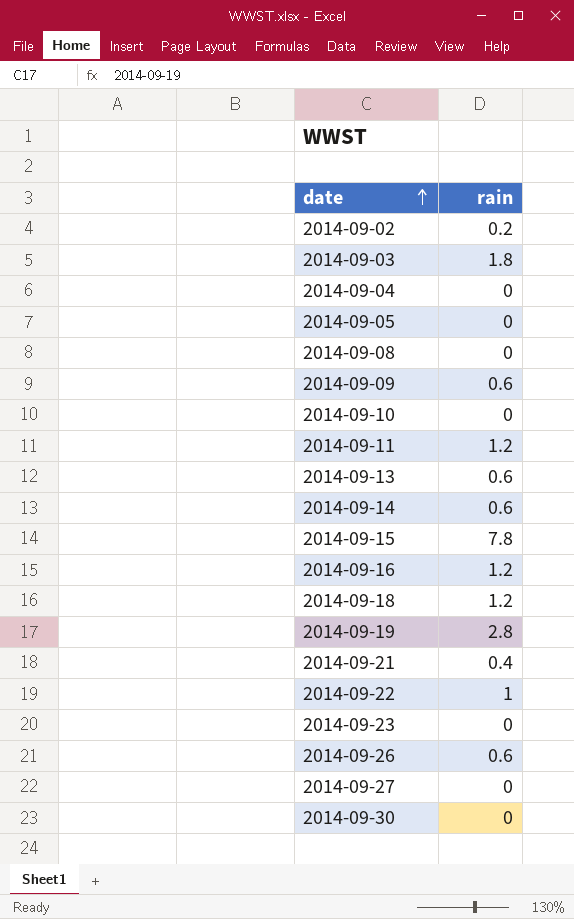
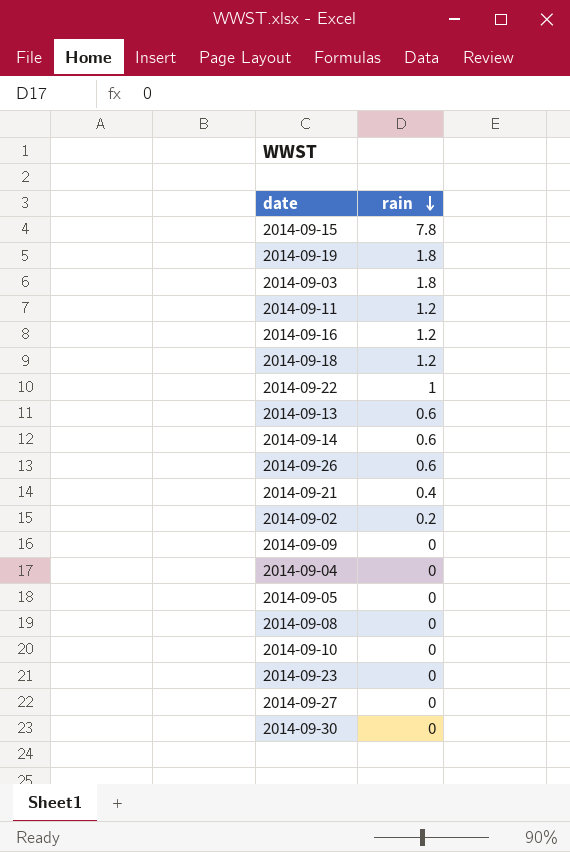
row order: date ascending -> rain descending
2014-09-19 | rain: 2.8 -> 1.8
2014-09-09 | rain: 0.6 -> 0

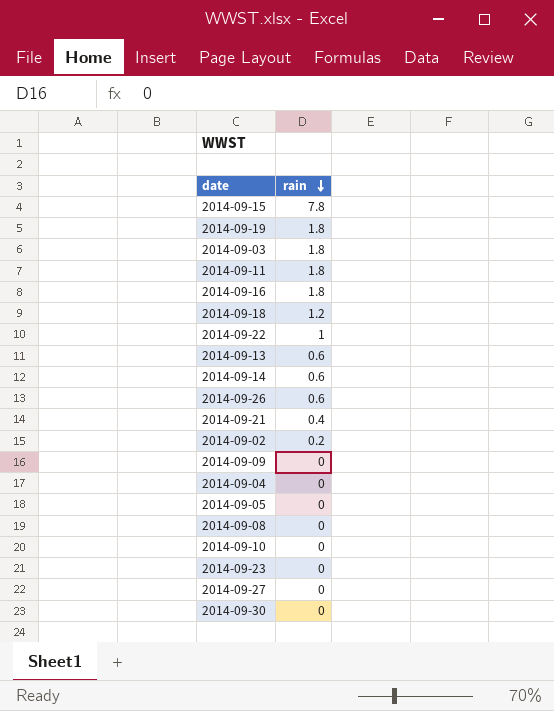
2014-09-11 | rain: 1.2 -> 1.8
2014-09-16 | rain: 1.2 -> 1.8

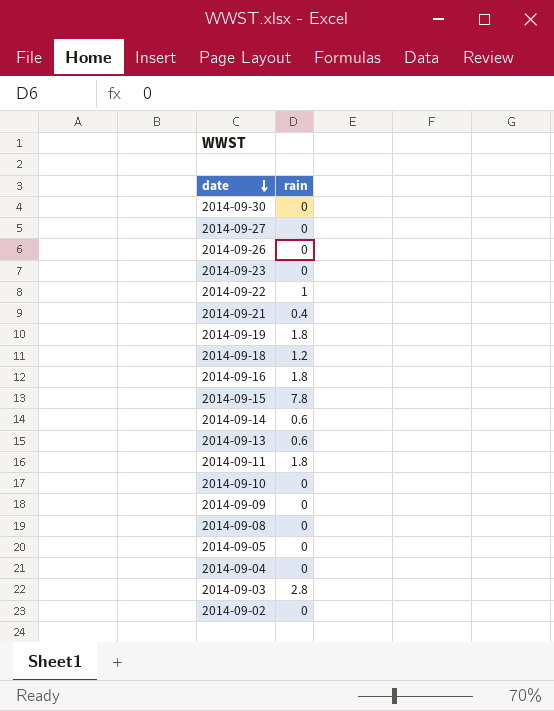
row order: rain descending -> date descending
2014-09-26 | rain: 0.6 -> 0
2014-09-03 | rain: 1.8 -> 2.8
2014-09-02 | rain: 0.2 -> 0

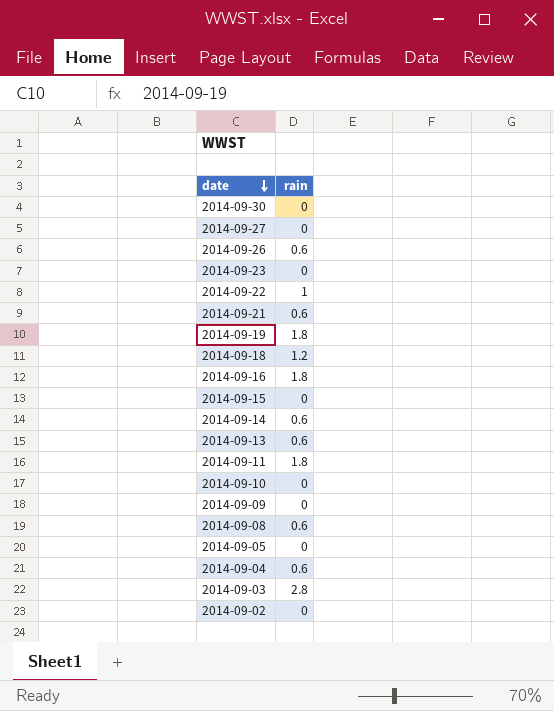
2014-09-26 | rain: 0 -> 0.6
2014-09-21 | rain: 0.4 -> 0.6
2014-09-15 | rain: 7.8 -> 0
2014-09-08 | rain: 0 -> 0.6
2014-09-04 | rain: 0 -> 0.6

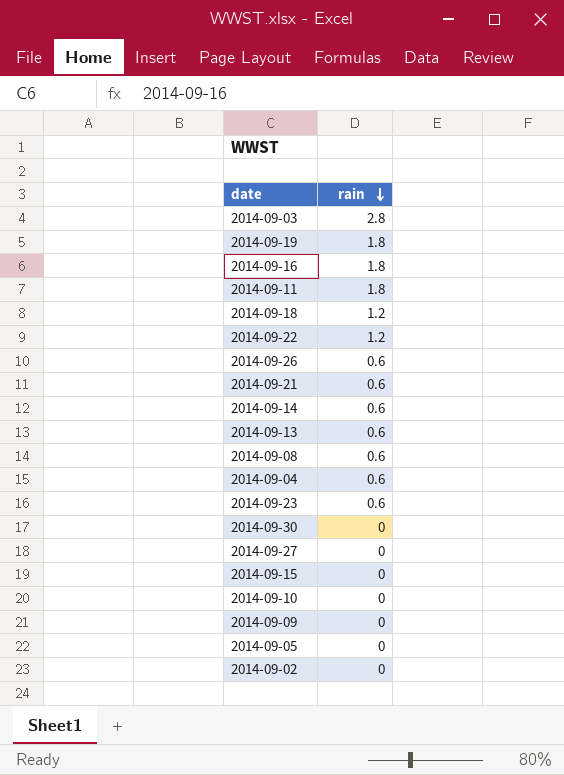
row order: date descending -> rain descending
2014-09-22 | rain: 1 -> 1.2
2014-09-23 | rain: 0 -> 0.6

